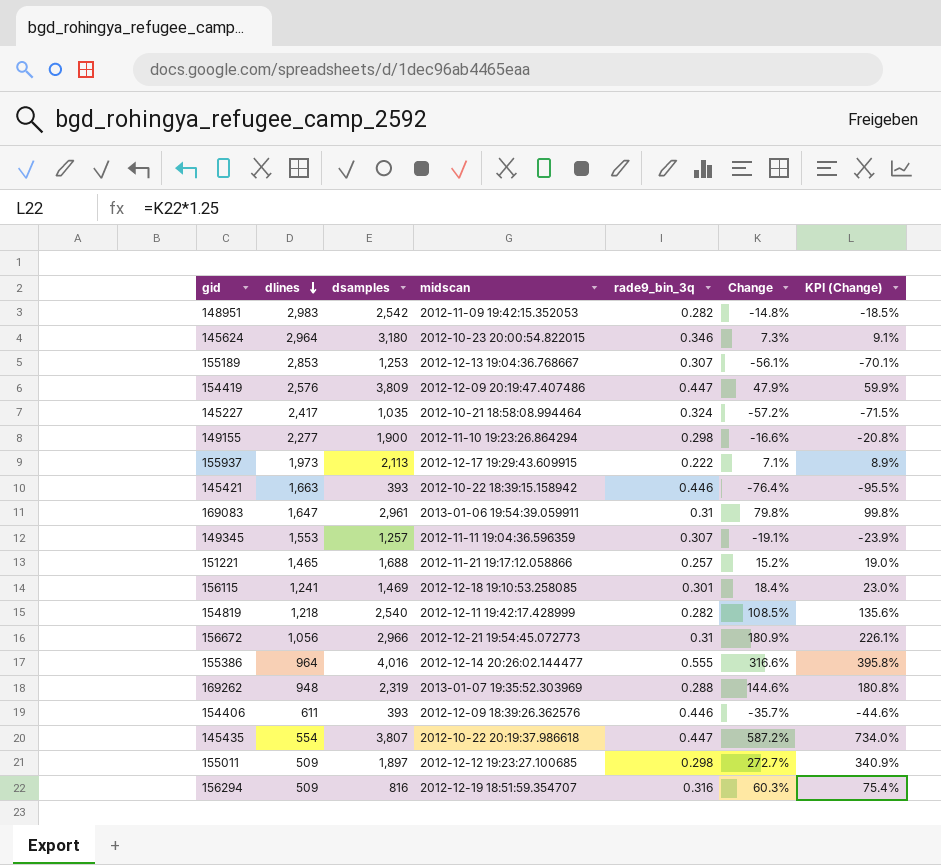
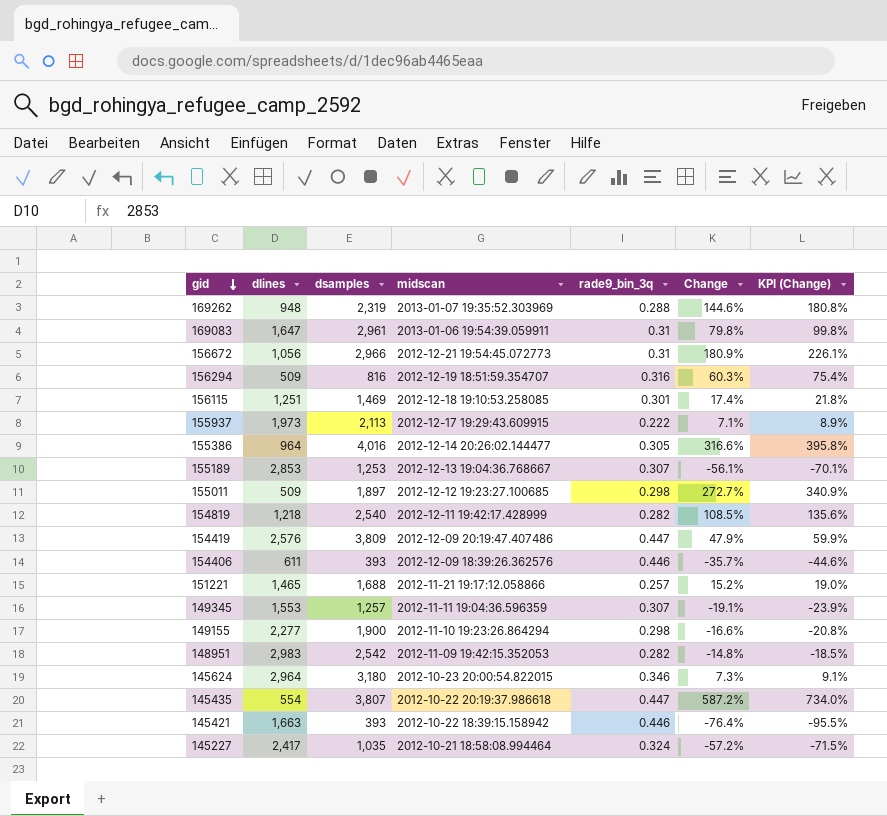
row order: dlines descending -> gid descending
156115 | dlines: 1,241 -> 1,251
156115 | Change: 18.4% -> 17.4%
156115 | KPI (Change): 23.0% -> 21.8%
155386 | rade9_bin_3q: 0.555 -> 0.305

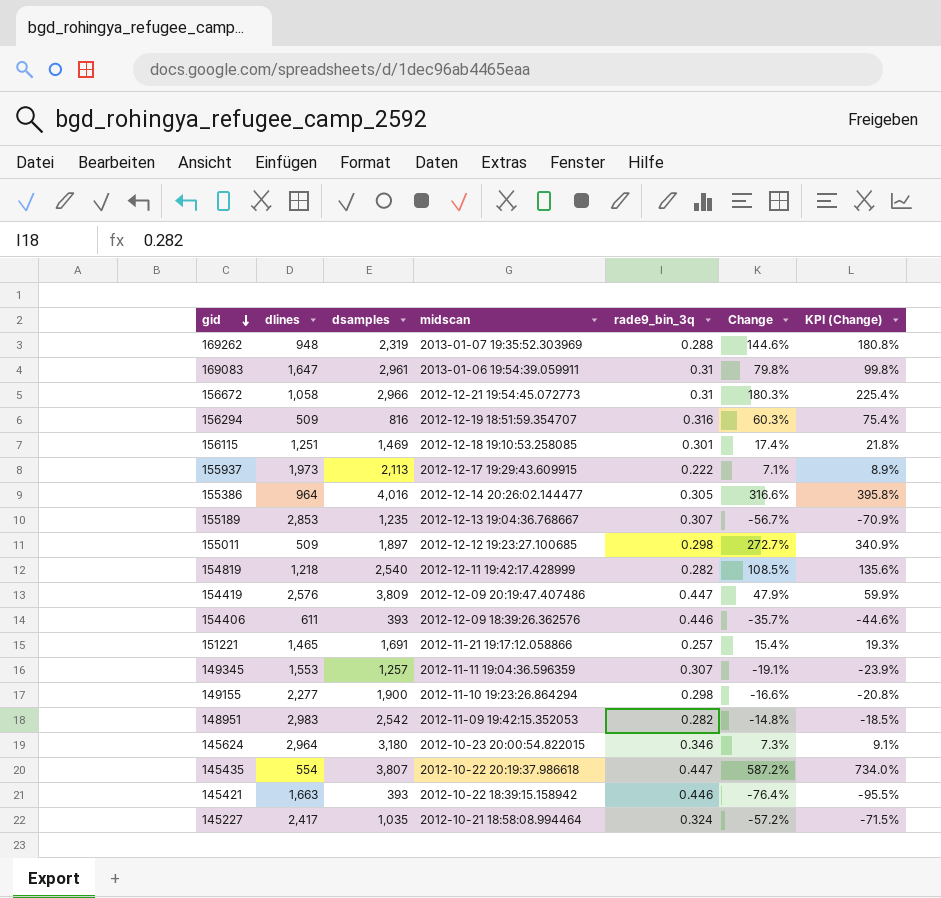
156672 | dlines: 1,056 -> 1,058
156672 | Change: 180.9% -> 180.3%
156672 | KPI (Change): 226.1% -> 225.4%
155189 | dsamples: 1,253 -> 1,235
155189 | Change: -56.1% -> -56.7%
155189 | KPI (Change): -70.1% -> -70.9%
151221 | dsamples: 1,688 -> 1,691
151221 | Change: 15.2% -> 15.4%
151221 | KPI (Change): 19.0% -> 19.3%

